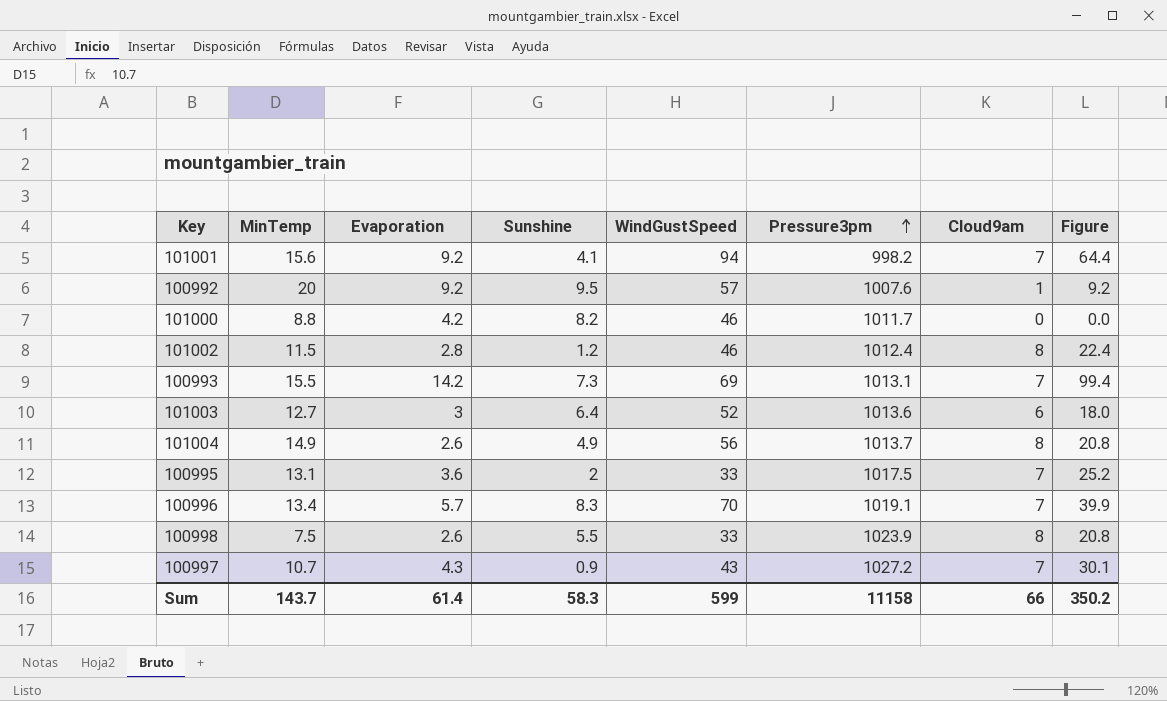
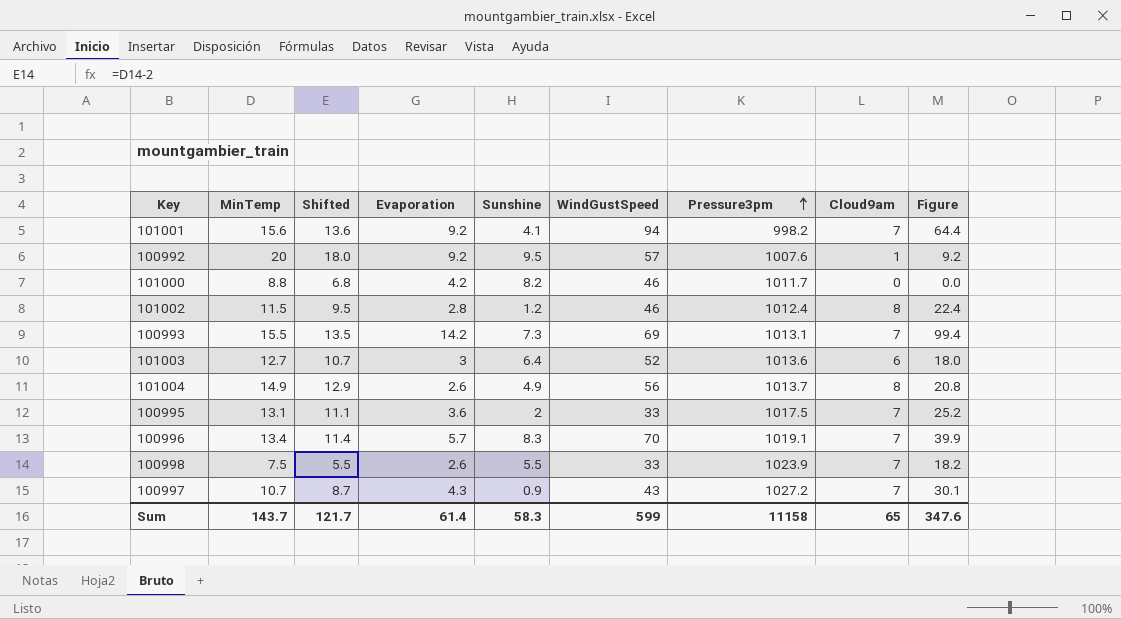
column Shifted | formula: none -> [MinTemp] - 2
100998 | Cloud9am: 8 -> 7
100998 | Figure: 20.8 -> 18.2
Sum | Cloud9am: 66 -> 65
Sum | Figure: 350.2 -> 347.6

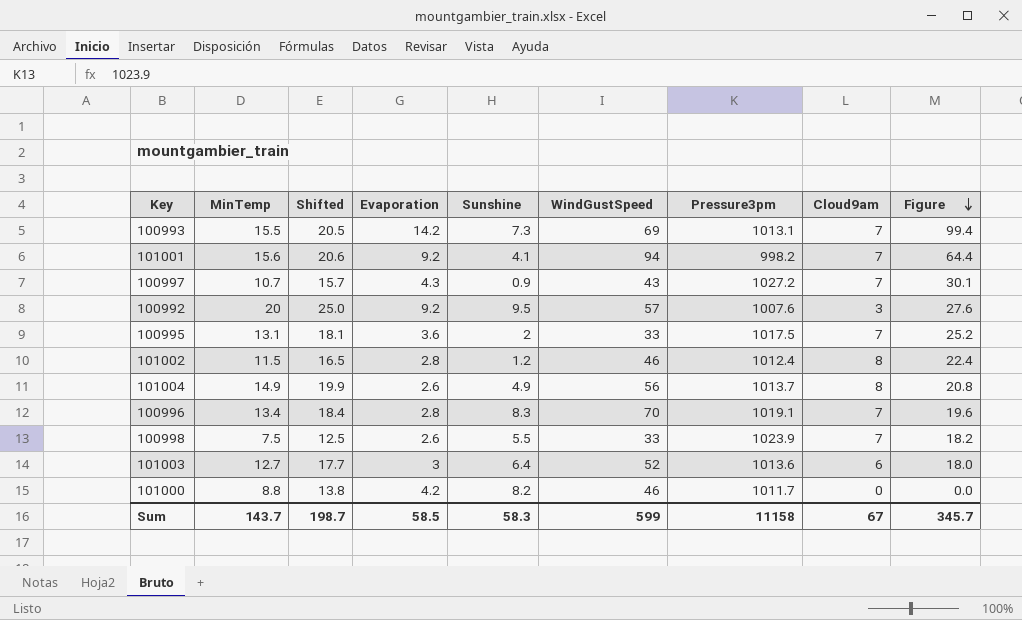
row order: Pressure3pm ascending -> Figure descending
column Shifted | formula: [MinTemp] - 2 -> [MinTemp] + 5
100992 | Cloud9am: 1 -> 3
100992 | Figure: 9.2 -> 27.6
100996 | Evaporation: 5.7 -> 2.8
100996 | Figure: 39.9 -> 19.6
Sum | Shifted: 121.7 -> 198.7
Sum | Evaporation: 61.4 -> 58.5
Sum | Cloud9am: 65 -> 67
Sum | Figure: 347.6 -> 345.7

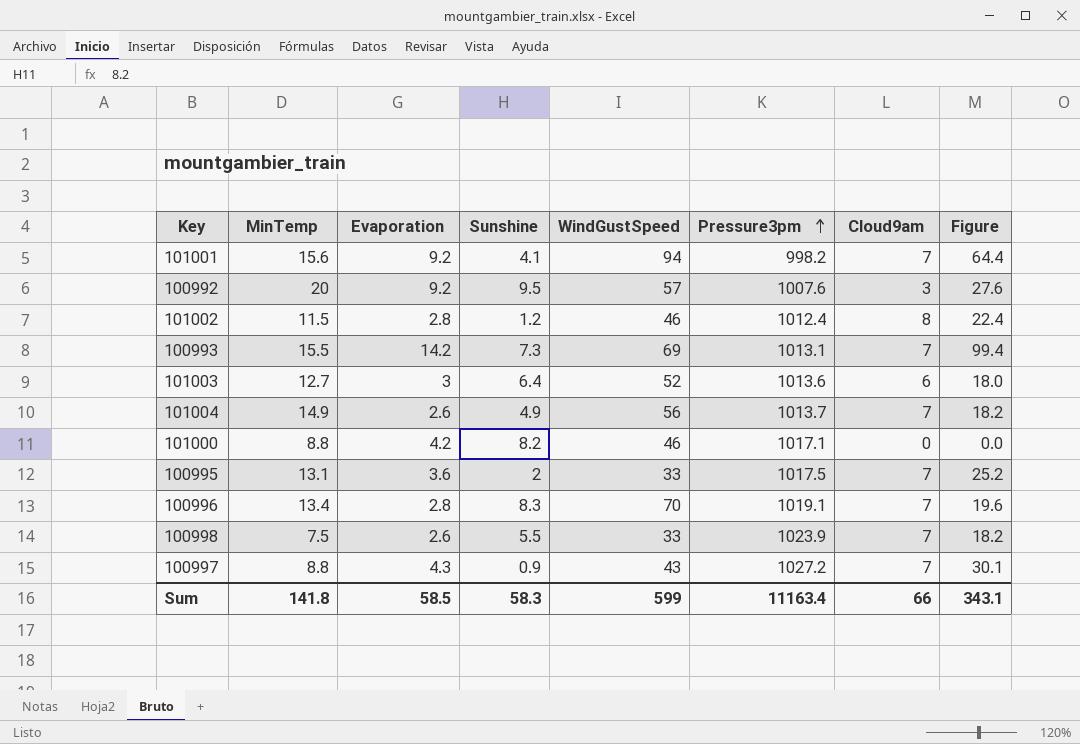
row order: Figure descending -> Pressure3pm ascending
column Shifted | formula: [MinTemp] + 5 -> none
101004 | Cloud9am: 8 -> 7
101004 | Figure: 20.8 -> 18.2
101000 | Pressure3pm: 1011.7 -> 1017.1
100997 | MinTemp: 10.7 -> 8.8
Sum | MinTemp: 143.7 -> 141.8
Sum | Pressure3pm: 11158 -> 11163.4
Sum | Cloud9am: 67 -> 66
Sum | Figure: 345.7 -> 343.1

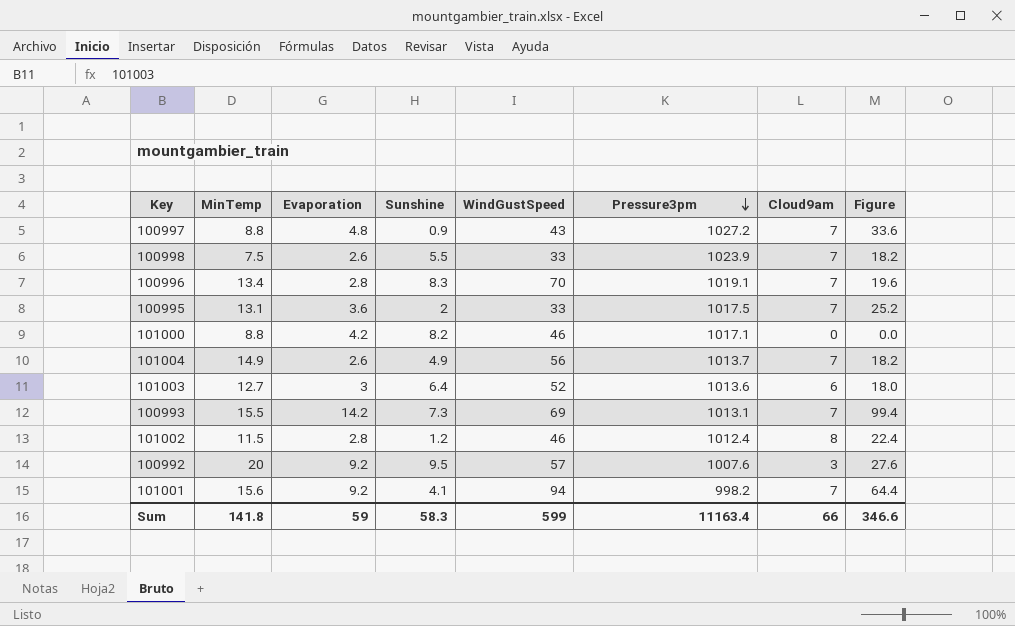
row order: Pressure3pm ascending -> Pressure3pm descending
100997 | Evaporation: 4.3 -> 4.8
100997 | Figure: 30.1 -> 33.6
Sum | Evaporation: 58.5 -> 59
Sum | Figure: 343.1 -> 346.6

